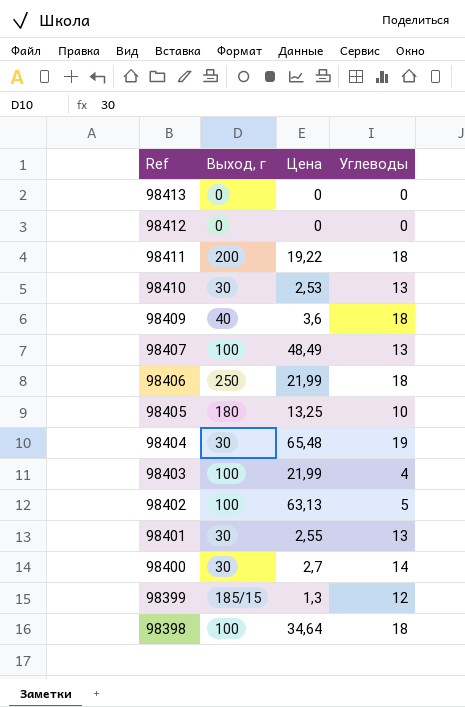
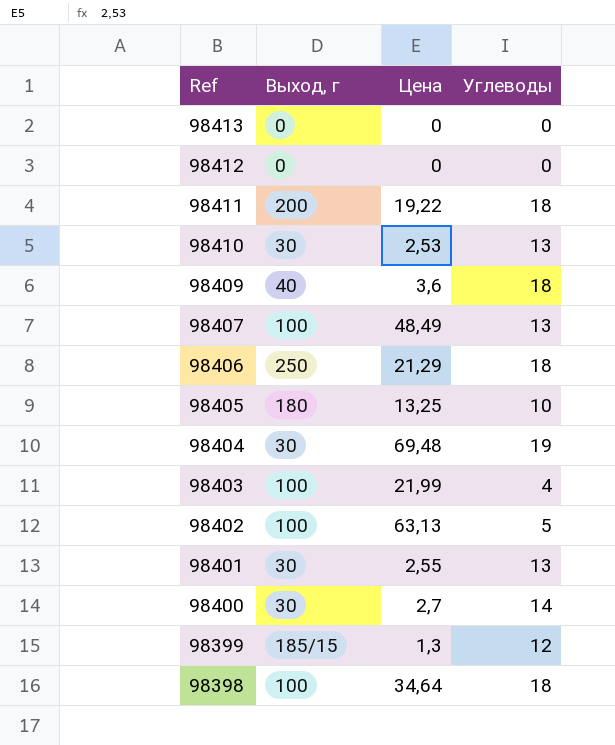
98406 | Цена: 21,99 -> 21,29
98404 | Цена: 65,48 -> 69,48

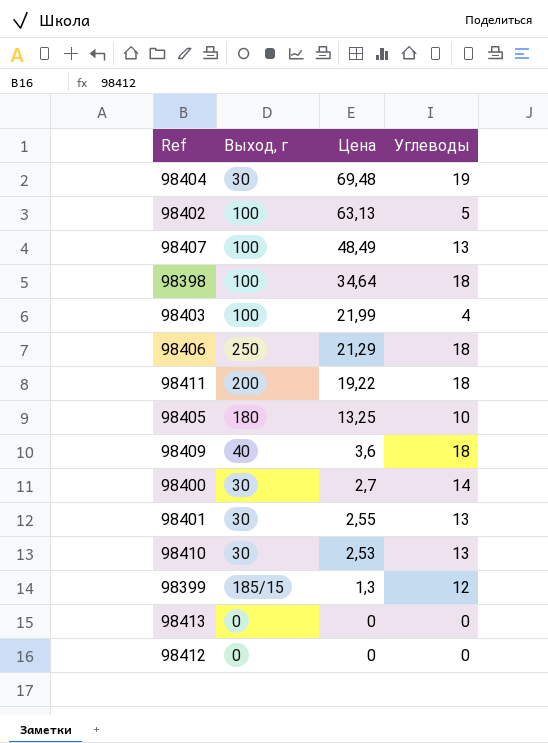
row order: Ref descending -> Цена descending

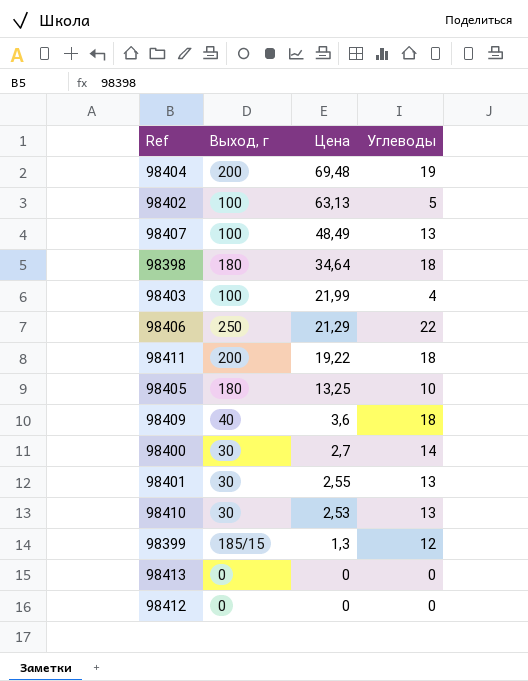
98404 | Выход, г: 30 -> 200
98398 | Выход, г: 100 -> 180
98406 | Углеводы: 18 -> 22

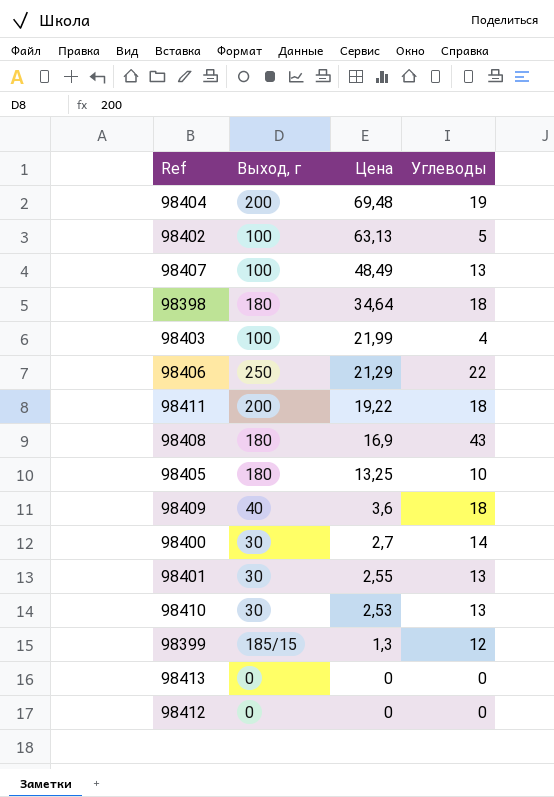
row 98408: none -> 180 | 16,9 | 43

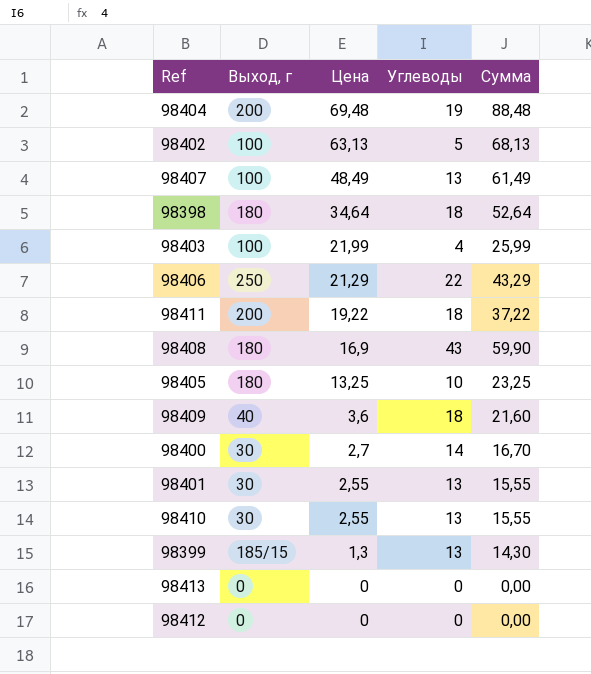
column Сумма | formula: none -> [Цена] + [Углеводы]
98410 | Цена: 2,53 -> 2,55
98399 | Углеводы: 12 -> 13

